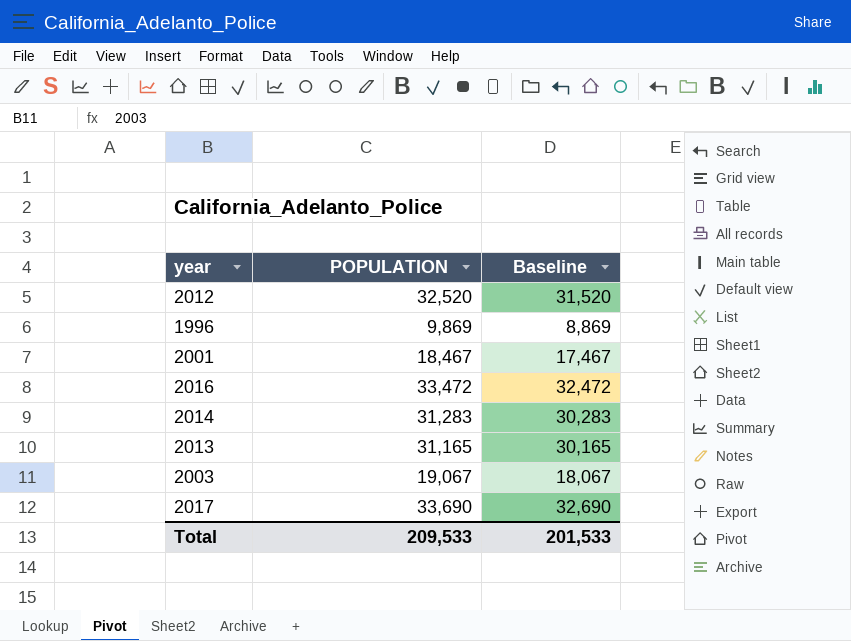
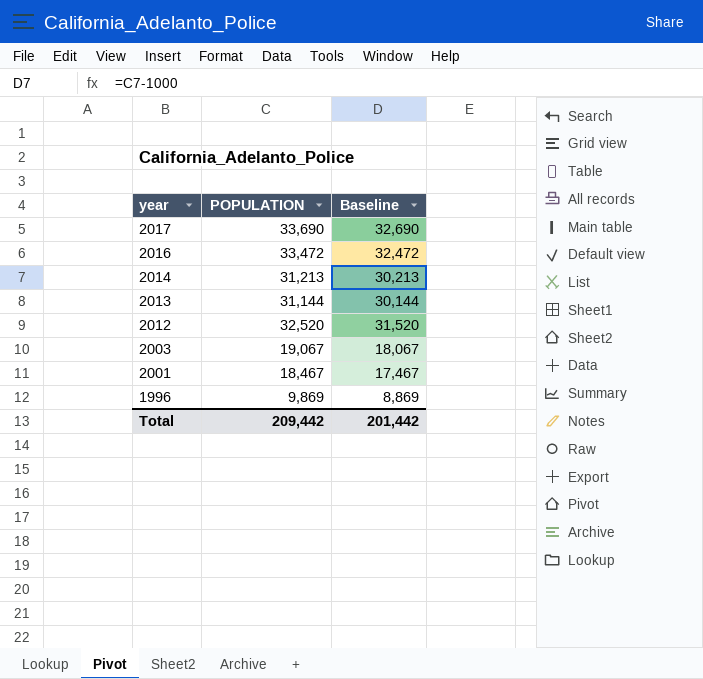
row order: none -> year descending
2014 | POPULATION: 31,283 -> 31,213
2014 | Baseline: 30,283 -> 30,213
2013 | POPULATION: 31,165 -> 31,144
2013 | Baseline: 30,165 -> 30,144
Total | POPULATION: 209,533 -> 209,442
Total | Baseline: 201,533 -> 201,442

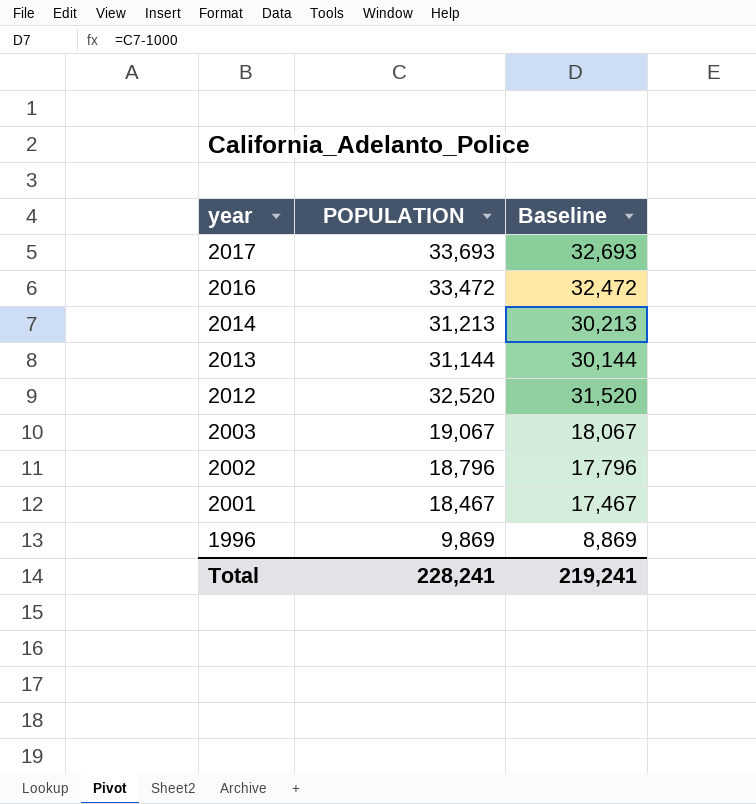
2017 | POPULATION: 33,690 -> 33,693
2017 | Baseline: 32,690 -> 32,693
row 2002: none -> 18,796 | 17,796
Total | POPULATION: 209,442 -> 228,241
Total | Baseline: 201,442 -> 219,241

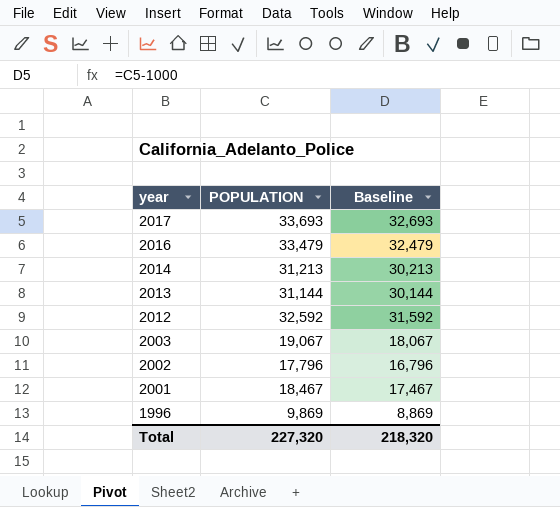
2016 | POPULATION: 33,472 -> 33,479
2016 | Baseline: 32,472 -> 32,479
2012 | POPULATION: 32,520 -> 32,592
2012 | Baseline: 31,520 -> 31,592
2002 | POPULATION: 18,796 -> 17,796
2002 | Baseline: 17,796 -> 16,796
Total | POPULATION: 228,241 -> 227,320
Total | Baseline: 219,241 -> 218,320

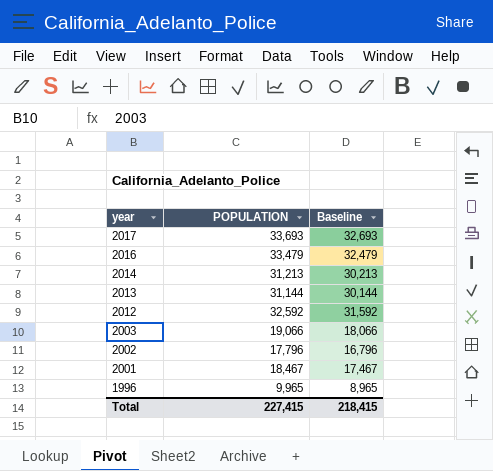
2003 | POPULATION: 19,067 -> 19,066
2003 | Baseline: 18,067 -> 18,066
1996 | POPULATION: 9,869 -> 9,965
1996 | Baseline: 8,869 -> 8,965
Total | POPULATION: 227,320 -> 227,415
Total | Baseline: 218,320 -> 218,415

